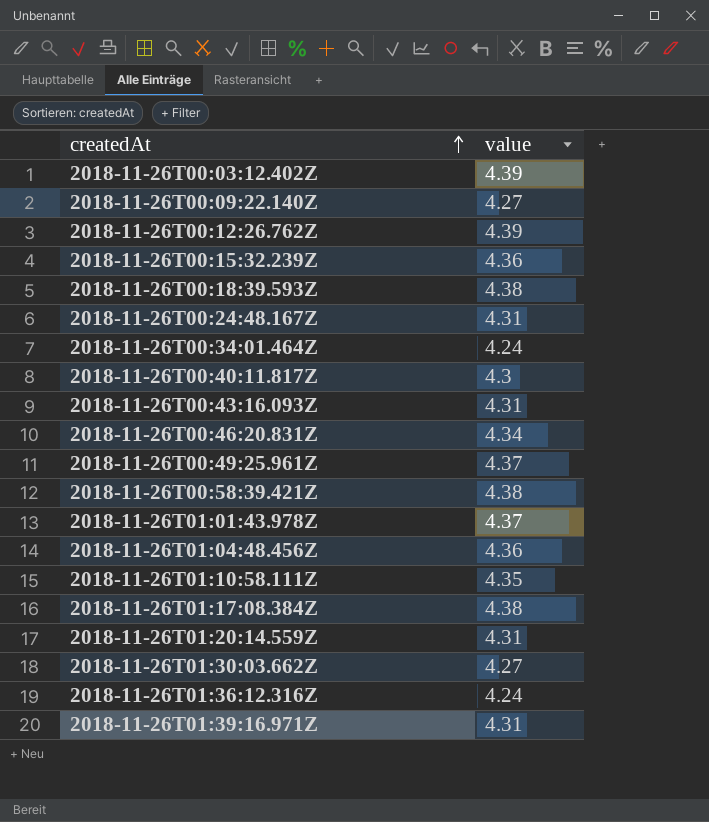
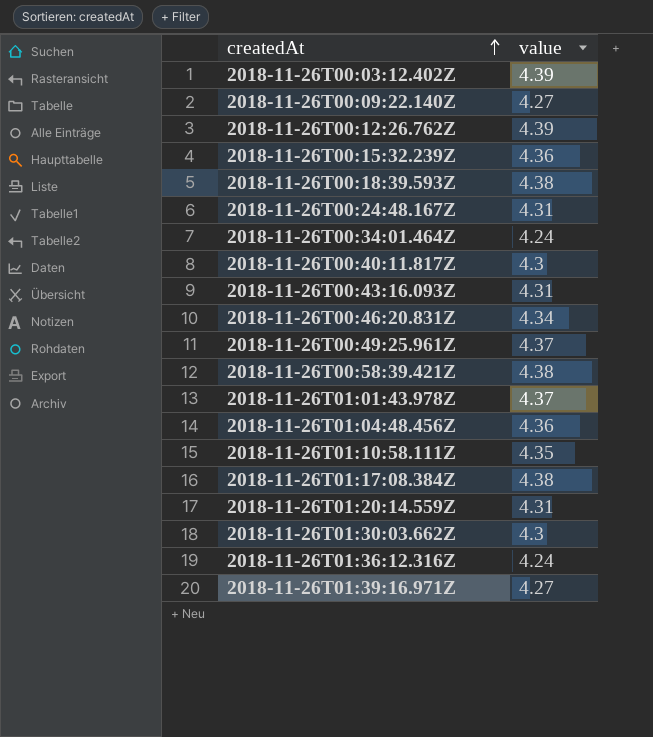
2018-11-26T01:30:03.662Z | value: 4.27 -> 4.3
2018-11-26T01:39:16.971Z | value: 4.31 -> 4.27

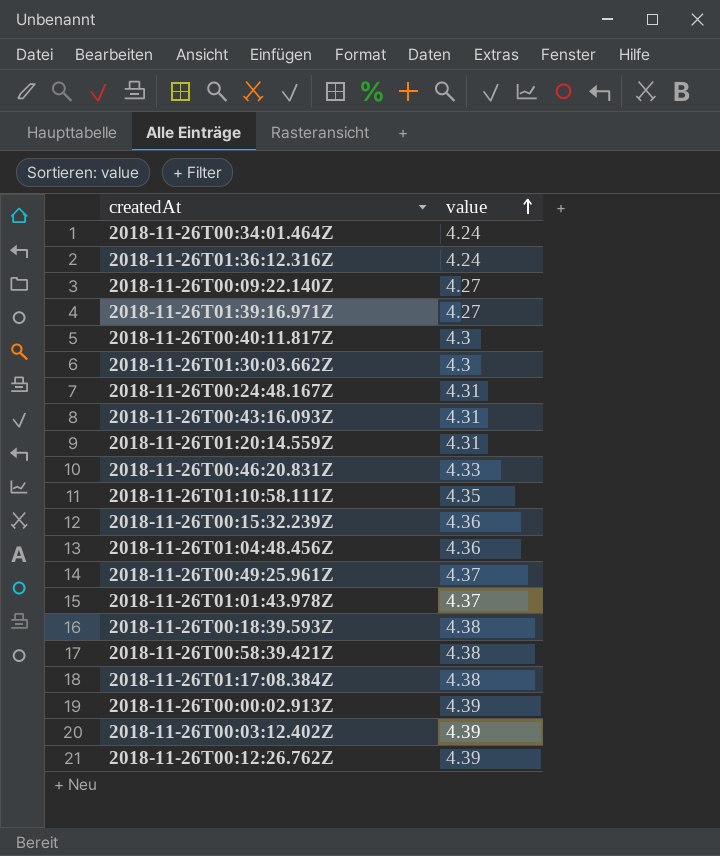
row order: createdAt ascending -> value ascending
2018-11-26T00:46:20.831Z | value: 4.34 -> 4.33
row 2018-11-26T00:00:02.913Z: none -> 4.39

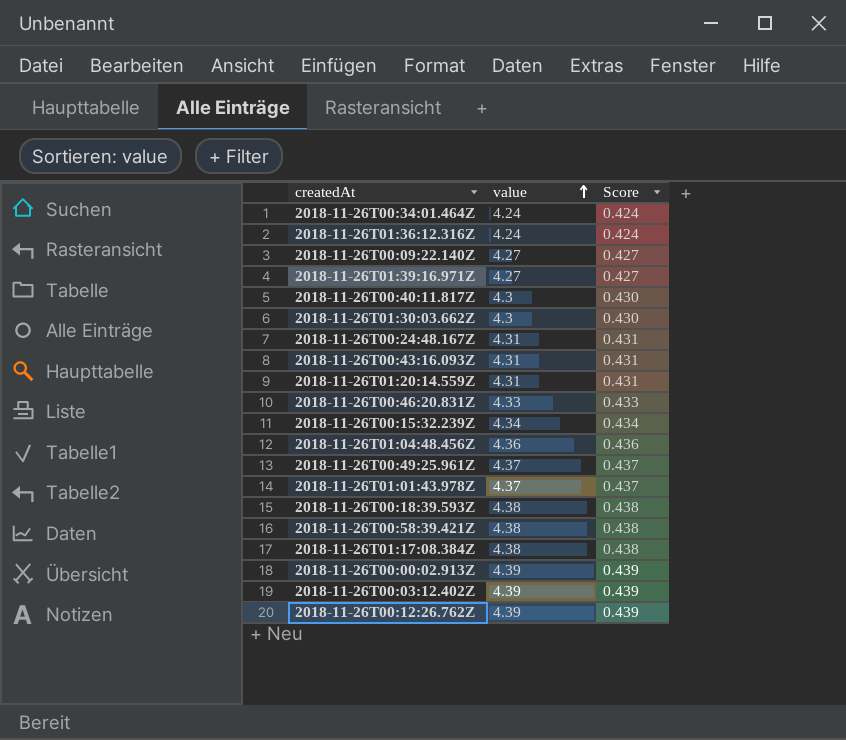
column Score | formula: none -> [value] * 0.1
row 2018-11-26T01:10:58.111Z: 4.35 -> none
2018-11-26T00:15:32.239Z | value: 4.36 -> 4.34

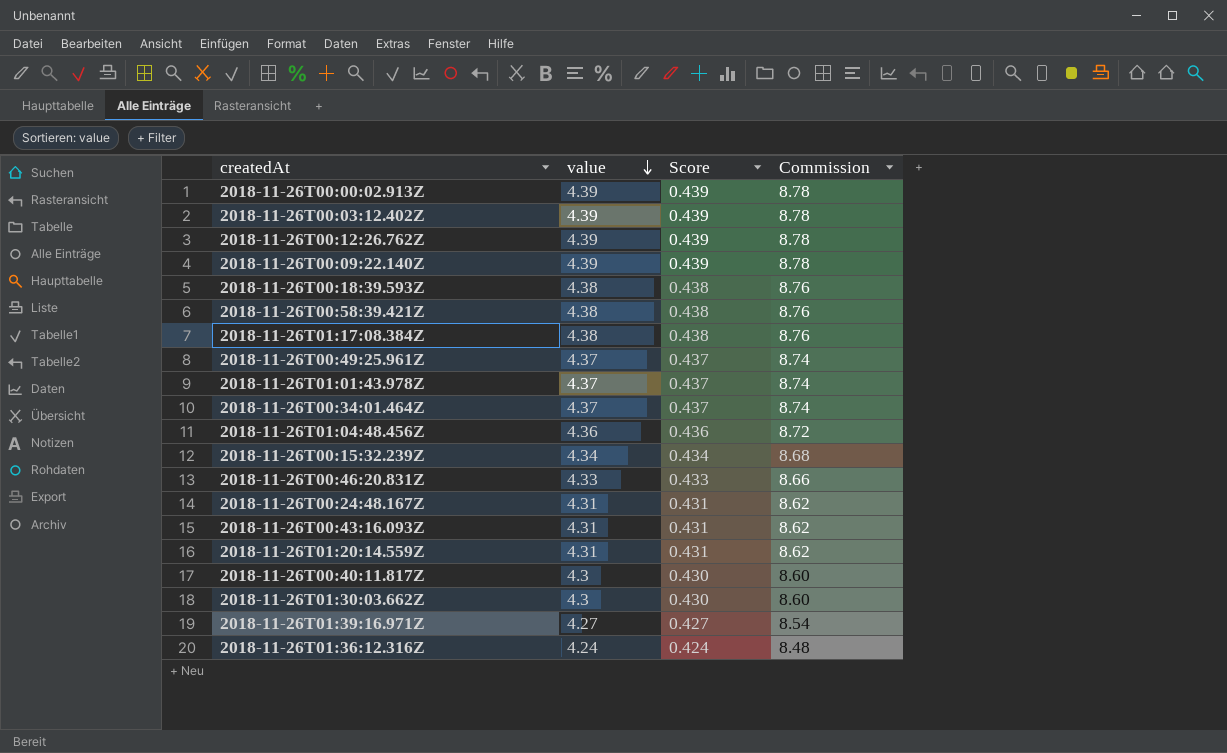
row order: value ascending -> value descending
column Commission | formula: none -> [value] * 2
2018-11-26T00:09:22.140Z | value: 4.27 -> 4.39
2018-11-26T00:09:22.140Z | Score: 0.427 -> 0.439
2018-11-26T00:34:01.464Z | value: 4.24 -> 4.37
2018-11-26T00:34:01.464Z | Score: 0.424 -> 0.437

